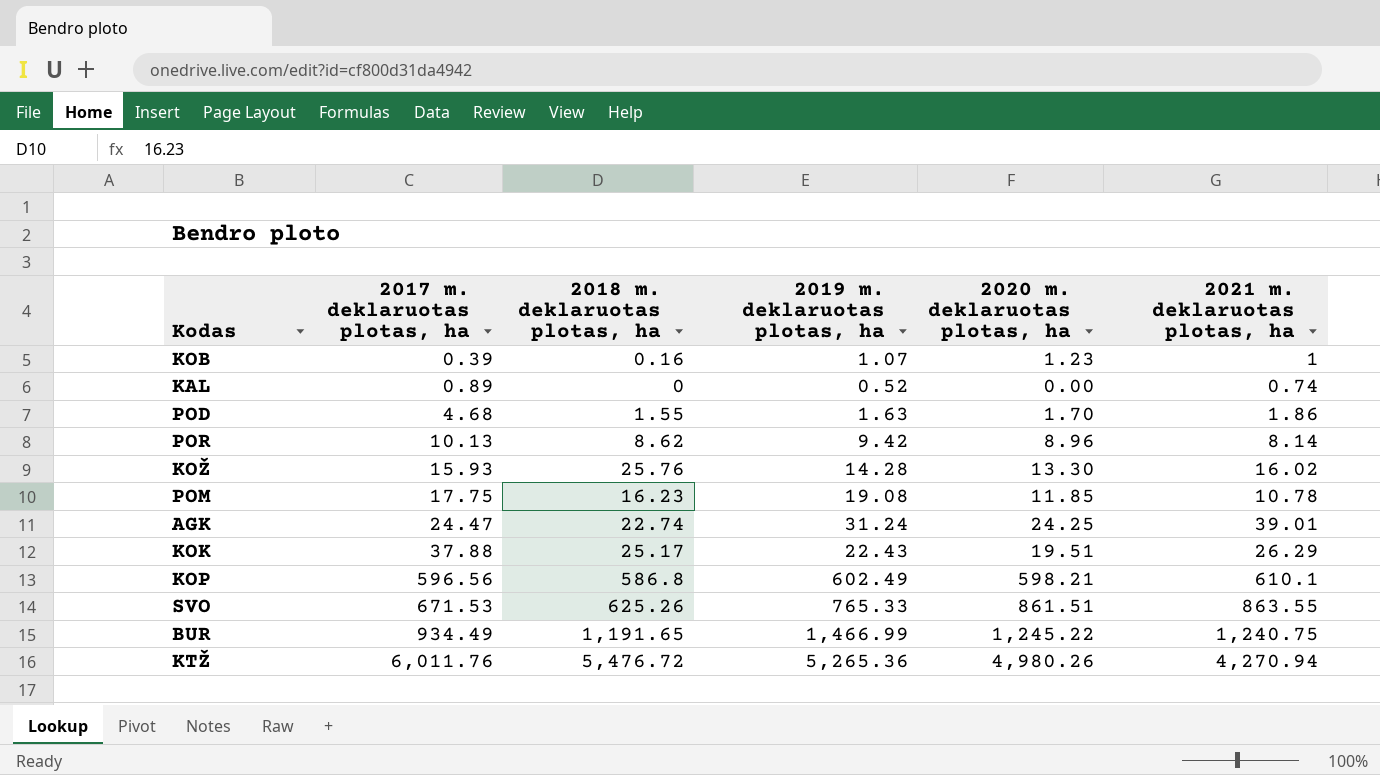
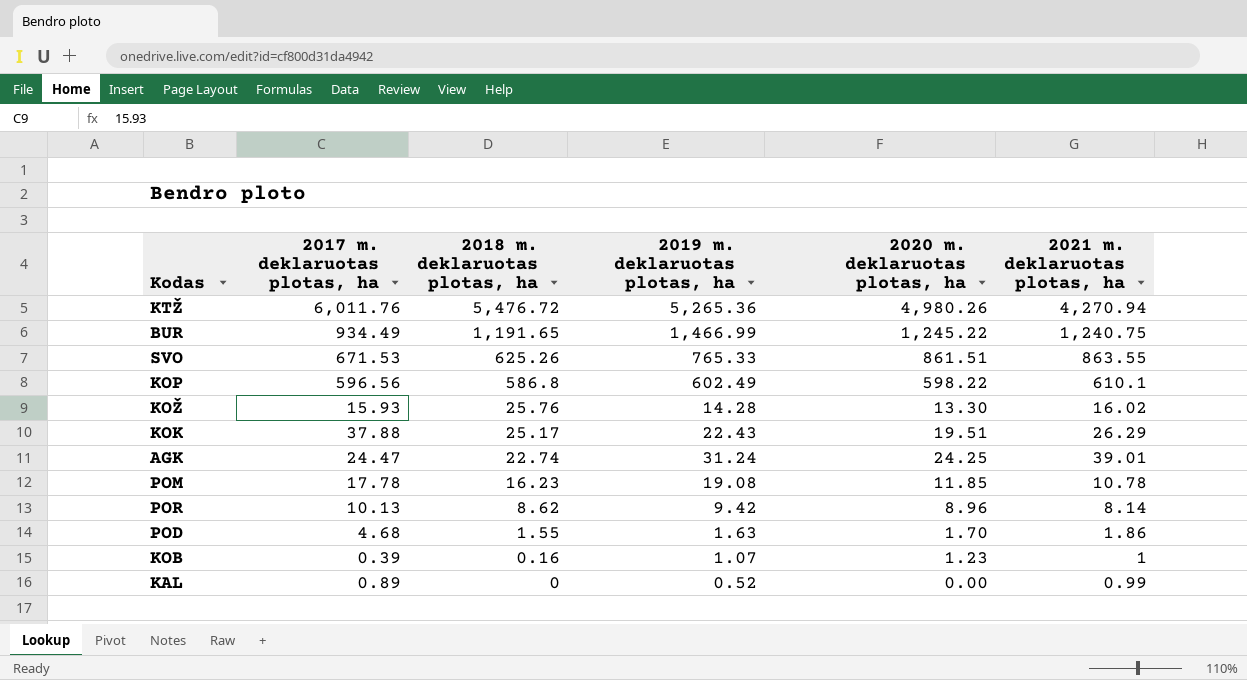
row order: 2017 m. deklaruotas plotas, ha ascending -> 2018 m. deklaruotas plotas, ha descending
KOP | 2020 m. deklaruotas plotas, ha: 598.21 -> 598.22
POM | 2017 m. deklaruotas plotas, ha: 17.75 -> 17.78
KAL | 2021 m. deklaruotas plotas, ha: 0.74 -> 0.99

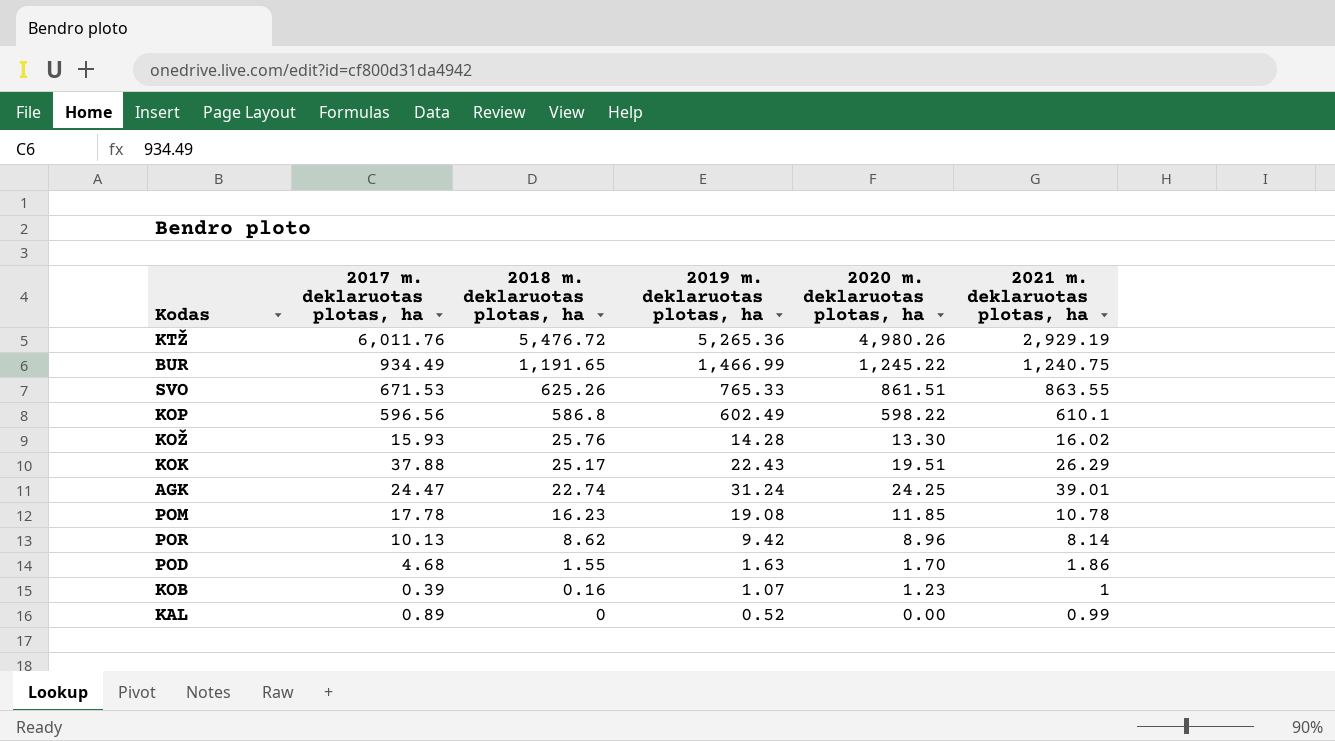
KTŽ | 2021 m. deklaruotas plotas, ha: 4,270.94 -> 2,929.19

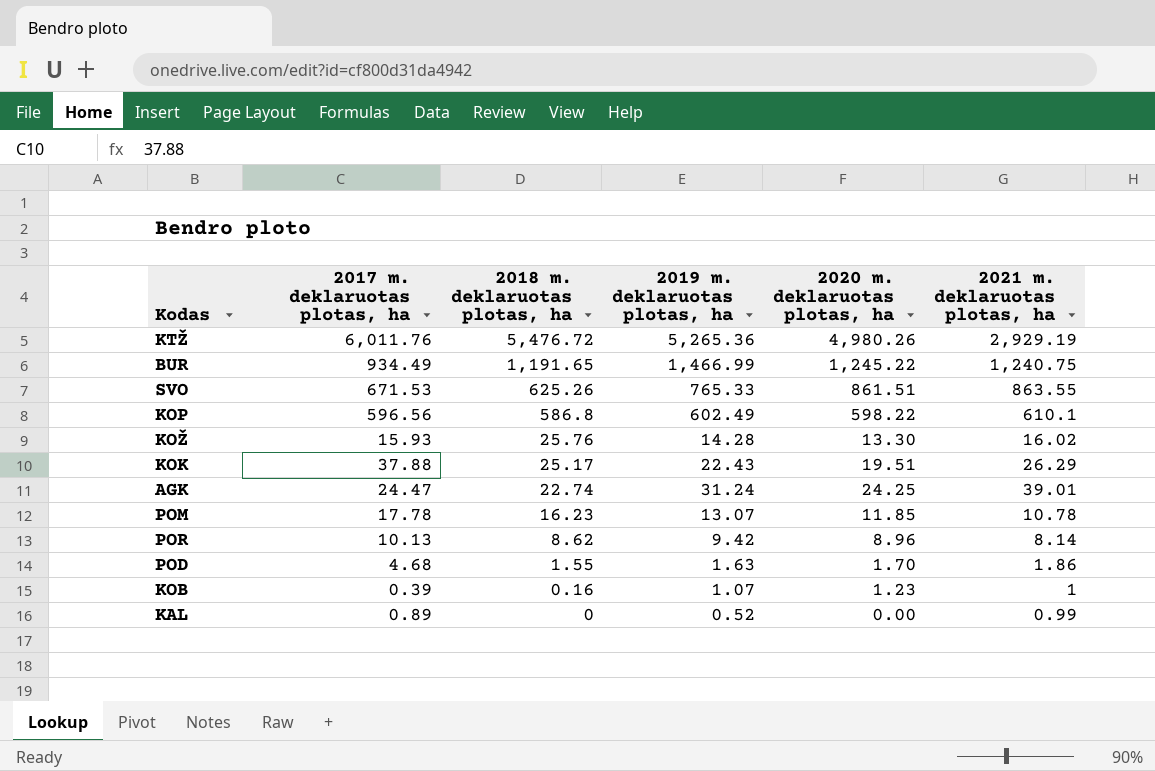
POM | 2019 m. deklaruotas plotas, ha: 19.08 -> 13.07

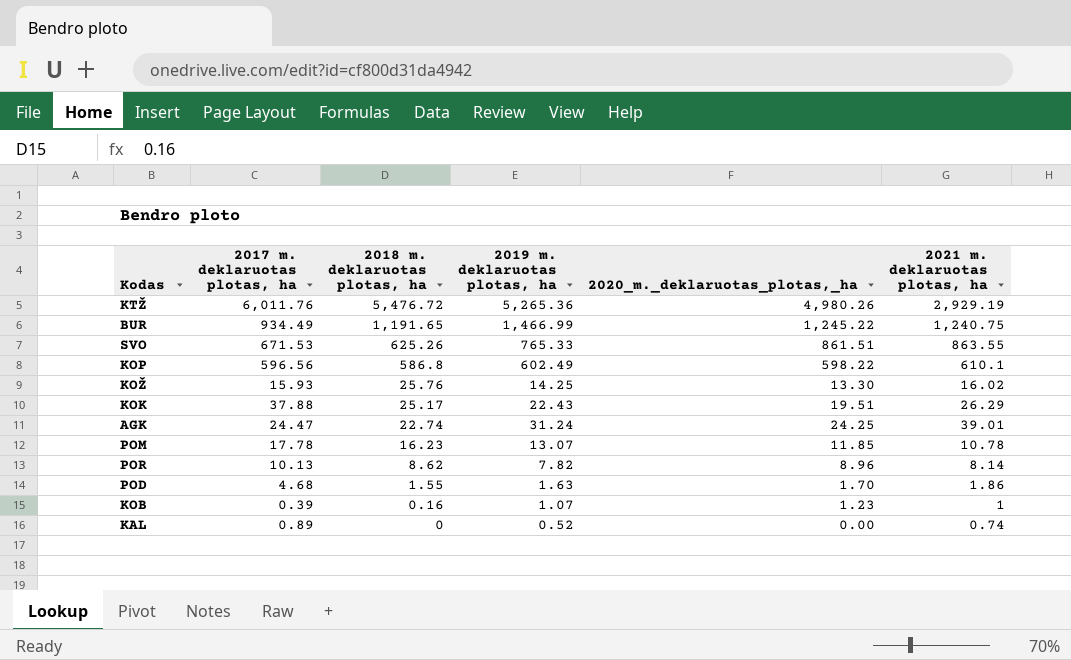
column name: 2020 m. deklaruotas plotas, ha -> 2020_m._deklaruotas_plotas,_ha
KOŽ | 2019 m. deklaruotas plotas, ha: 14.28 -> 14.25
POR | 2019 m. deklaruotas plotas, ha: 9.42 -> 7.82
KAL | 2021 m. deklaruotas plotas, ha: 0.99 -> 0.74

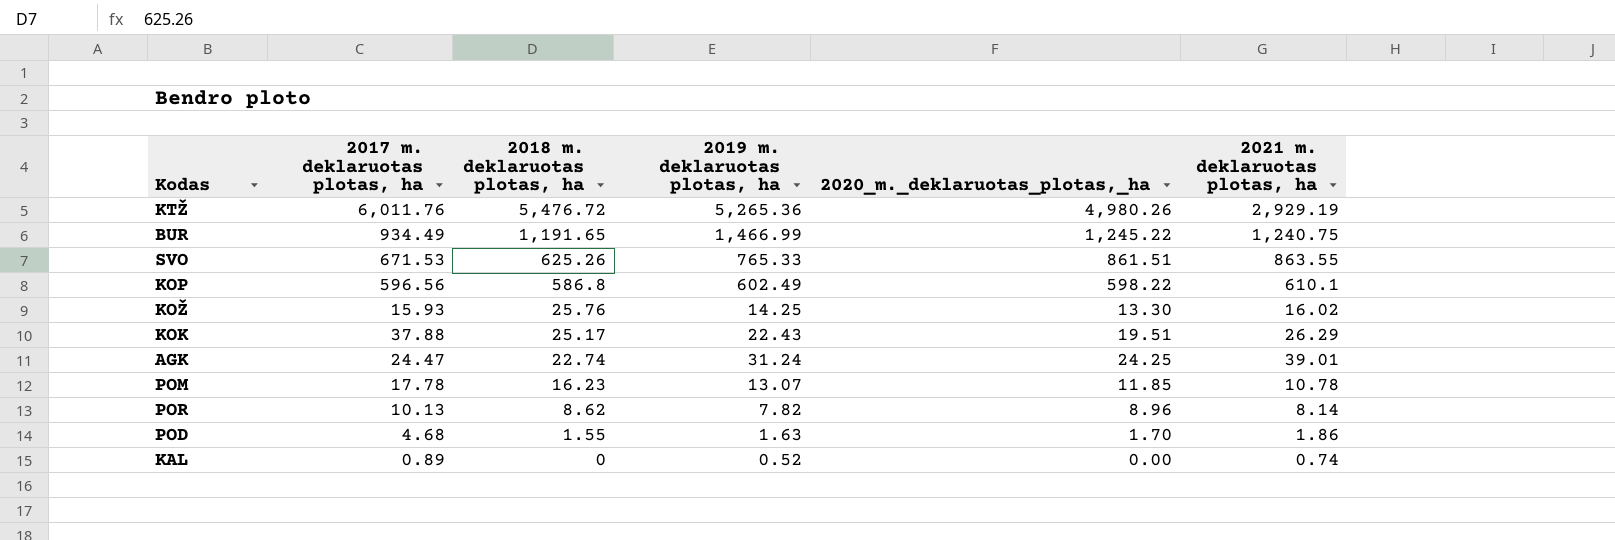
row KOB: 0.39 | 0.16 | 1.07 | 1.23 | 1 -> none

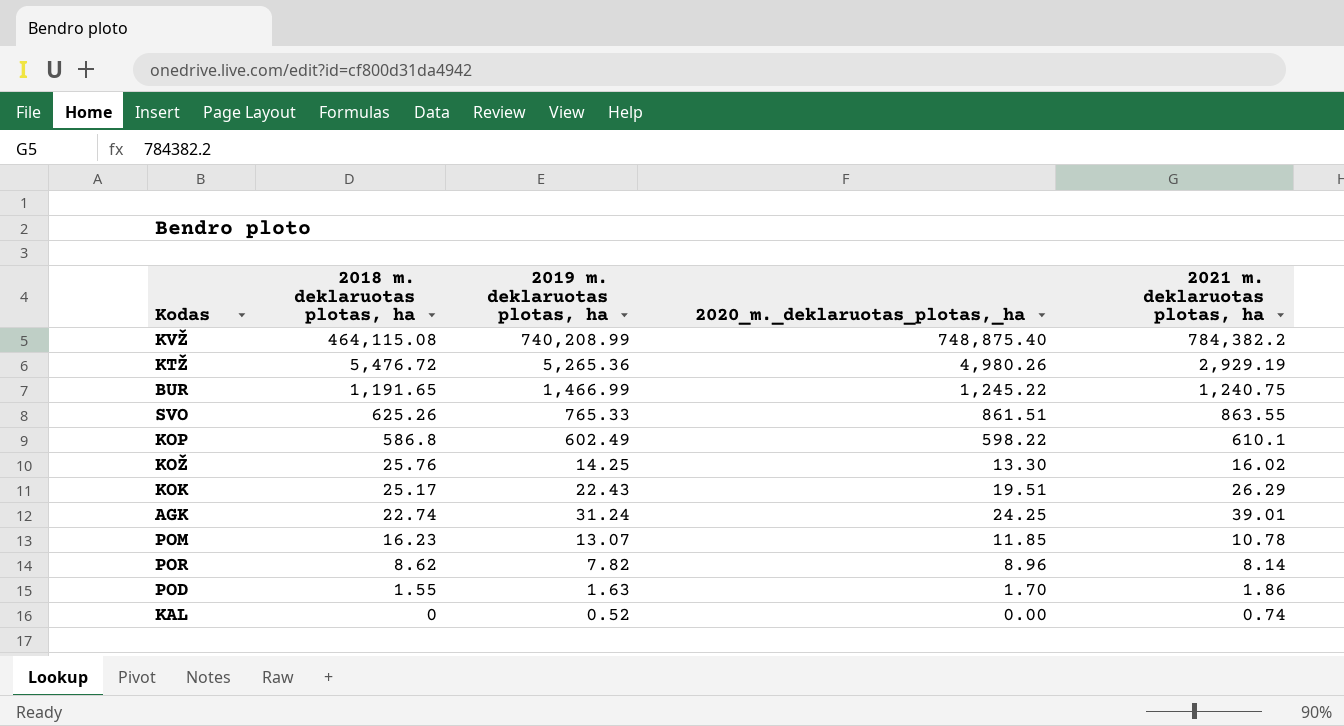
column 2017 m. deklaruotas plotas, ha | position: 2 -> none
row KVŽ: none -> 464,115.08 | 740,208.99 | 748,875.40 | 784,382.2

